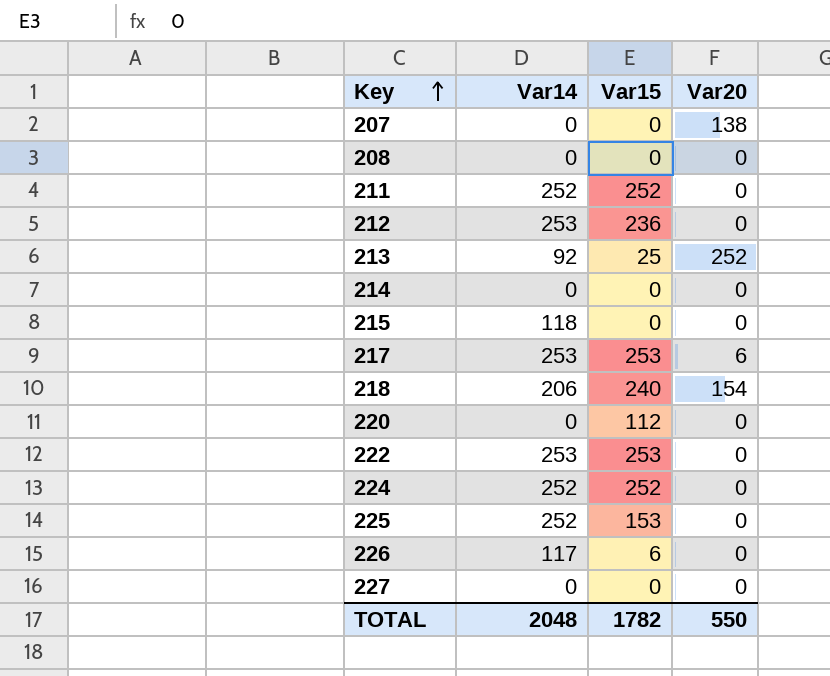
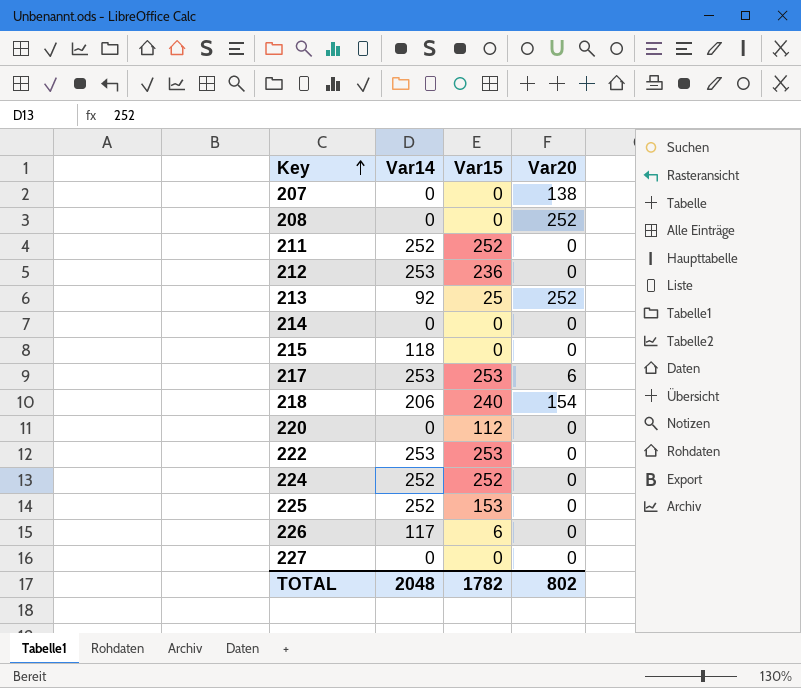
208 | Var20: 0 -> 252
TOTAL | Var20: 550 -> 802

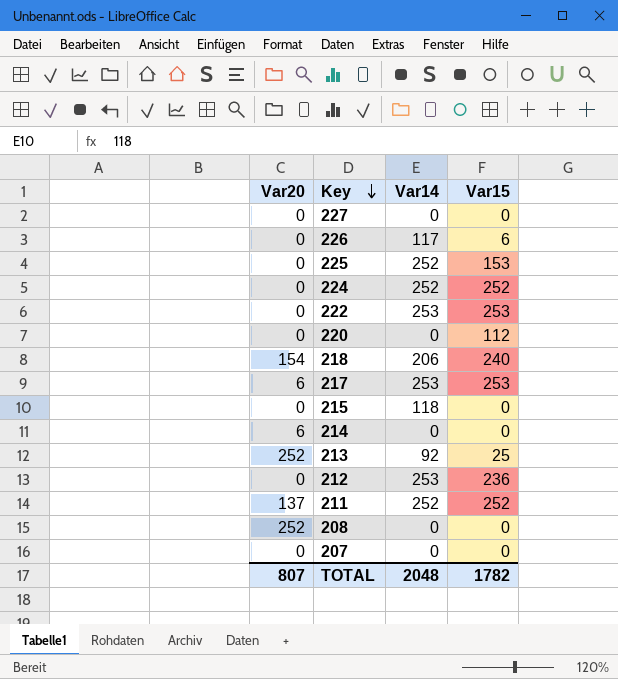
row order: Key ascending -> Key descending
column Var20 | position: 4 -> 1
214 | Var20: 0 -> 6
211 | Var20: 0 -> 137
207 | Var20: 138 -> 0
TOTAL | Var20: 802 -> 807

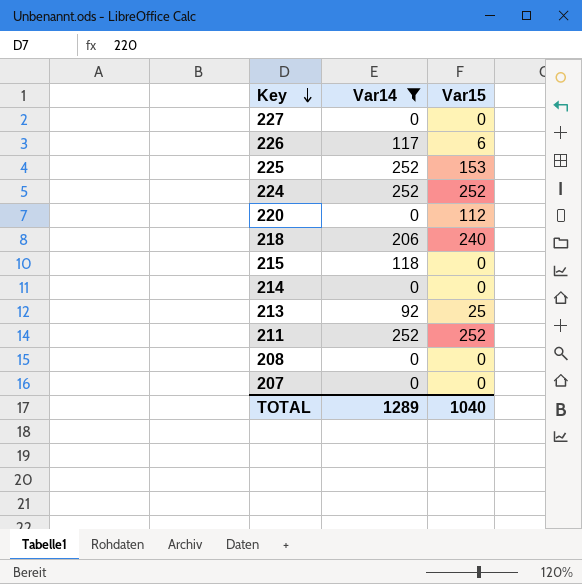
filter: none -> Var14 != 253
column Var20 | position: 1 -> none
TOTAL | Var14: 2048 -> 1289
TOTAL | Var15: 1782 -> 1040

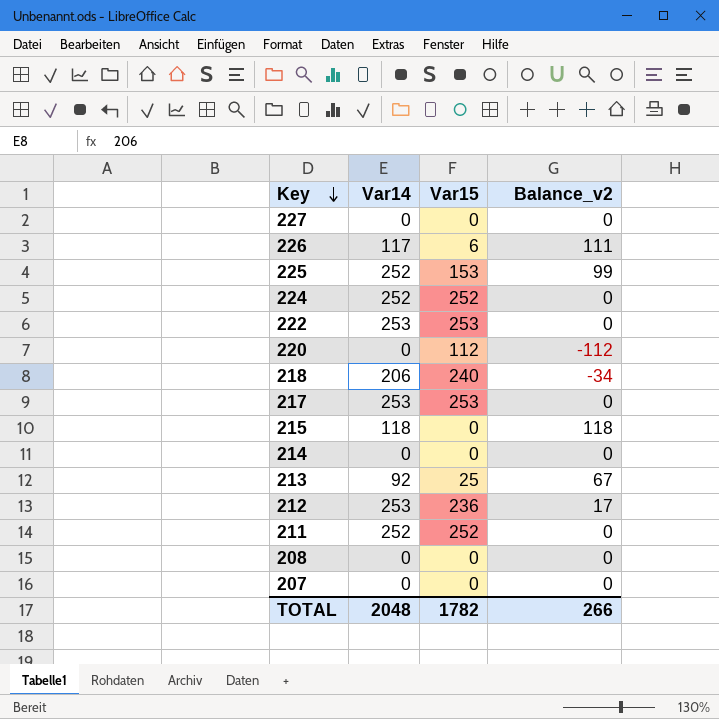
filter: Var14 != 253 -> none
column Balance_v2 | formula: none -> [Var14] - [Var15]
TOTAL | Var14: 1289 -> 2048
TOTAL | Var15: 1040 -> 1782

